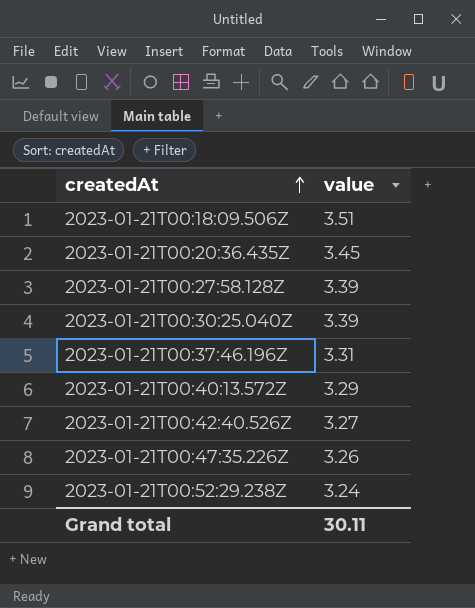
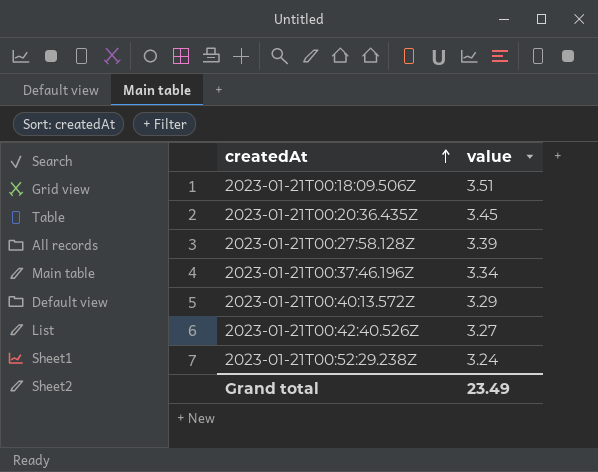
row 2023-01-21T00:30:25.040Z: 3.39 -> none
row 2023-01-21T00:47:35.226Z: 3.26 -> none
2023-01-21T00:37:46.196Z | value: 3.31 -> 3.34
Grand total | value: 30.11 -> 23.49

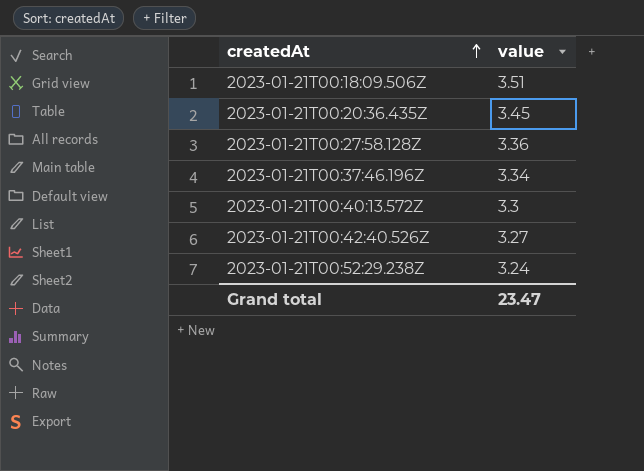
2023-01-21T00:27:58.128Z | value: 3.39 -> 3.36
2023-01-21T00:40:13.572Z | value: 3.29 -> 3.3
Grand total | value: 23.49 -> 23.47

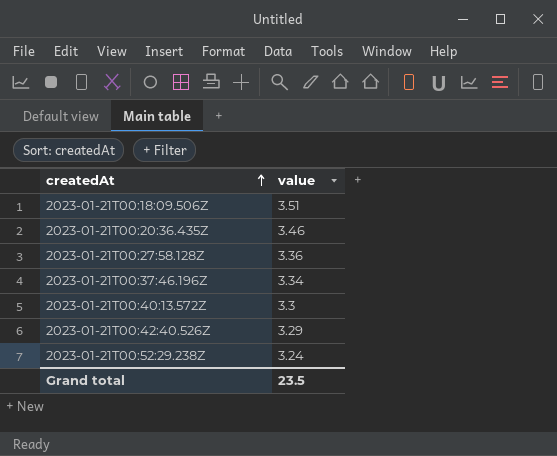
2023-01-21T00:20:36.435Z | value: 3.45 -> 3.46
2023-01-21T00:42:40.526Z | value: 3.27 -> 3.29
Grand total | value: 23.47 -> 23.5

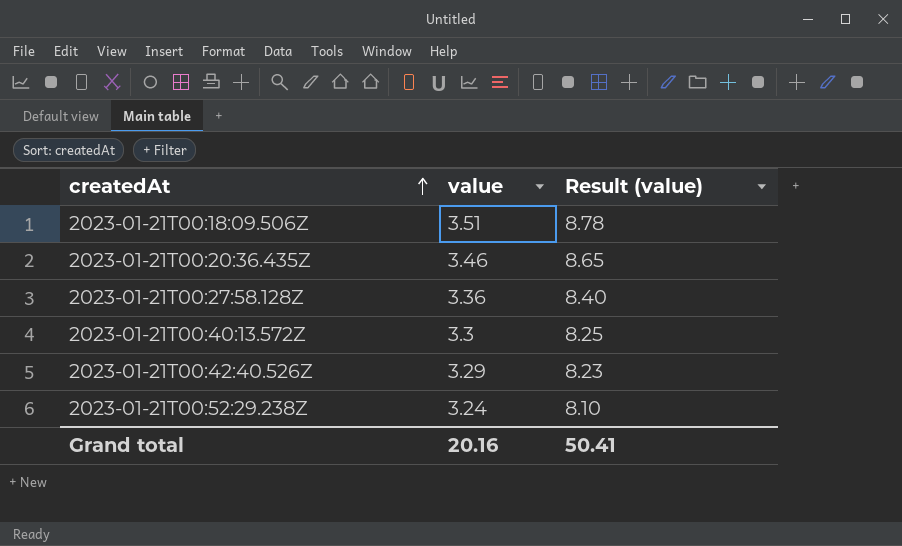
column Result (value) | formula: none -> [value] * 2.5
row 2023-01-21T00:37:46.196Z: 3.34 -> none
Grand total | value: 23.5 -> 20.16

